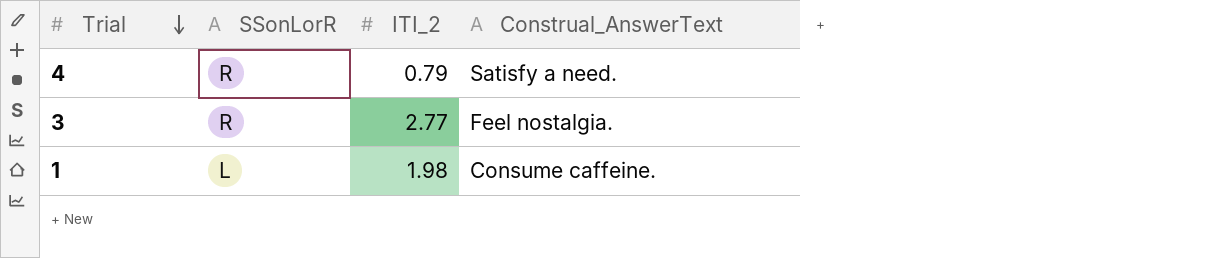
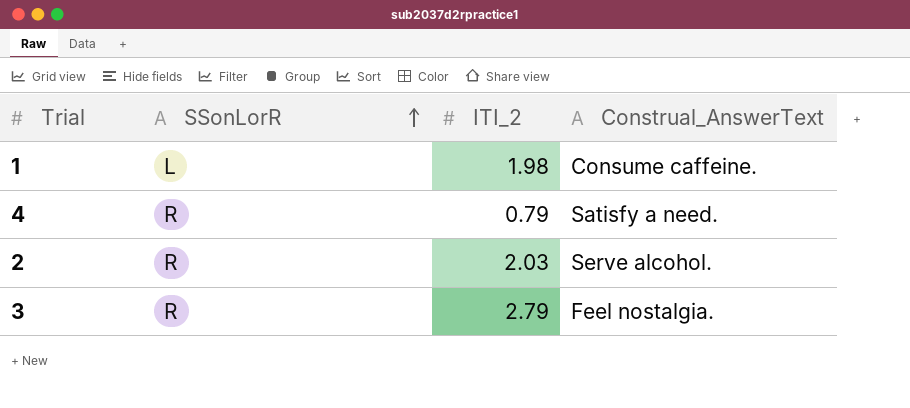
row order: Trial descending -> SSonLorR ascending
row 2: none -> R | 2.03 | Serve alcohol.
3 | ITI_2: 2.77 -> 2.79

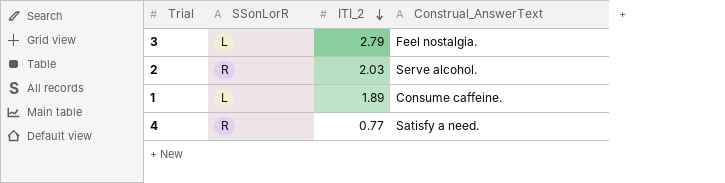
row order: SSonLorR ascending -> ITI_2 descending
3 | SSonLorR: R -> L
1 | ITI_2: 1.98 -> 1.89
4 | ITI_2: 0.79 -> 0.77

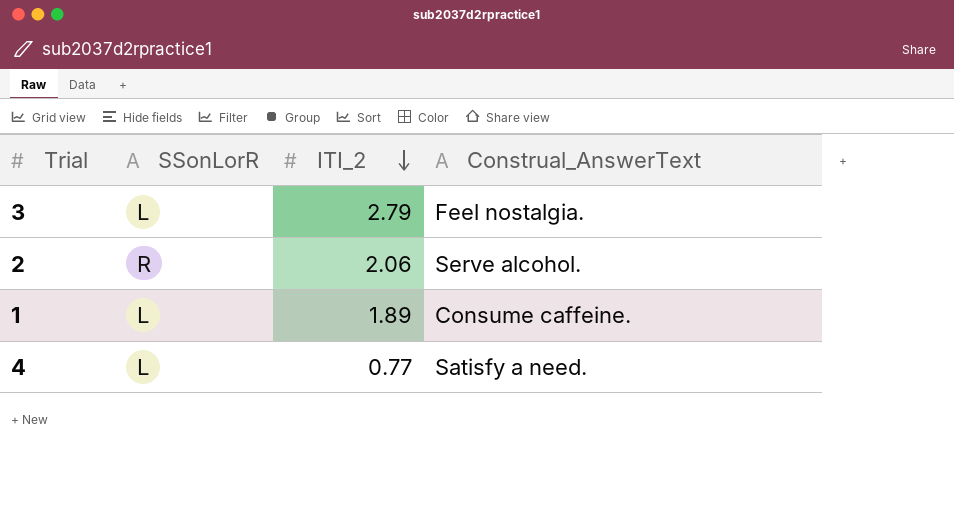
2 | ITI_2: 2.03 -> 2.06
4 | SSonLorR: R -> L

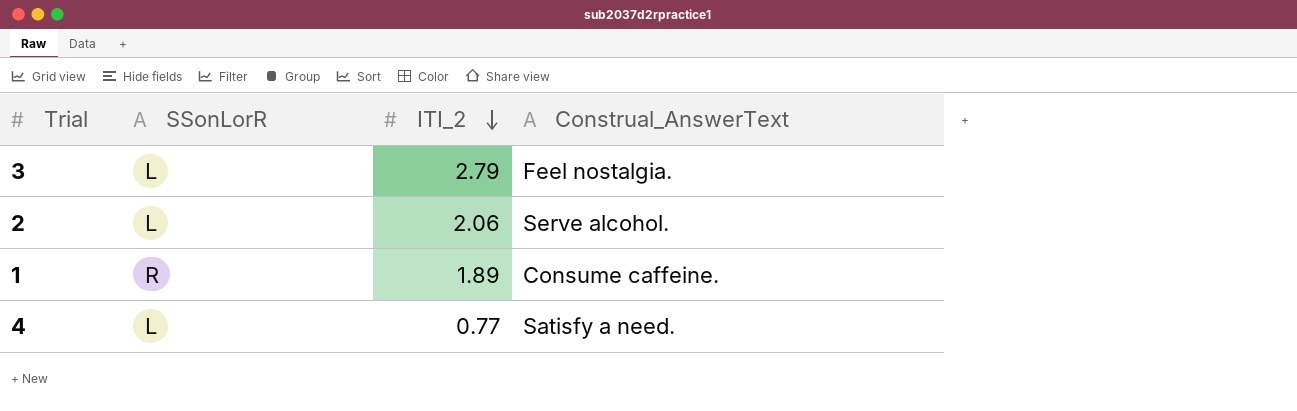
2 | SSonLorR: R -> L
1 | SSonLorR: L -> R

